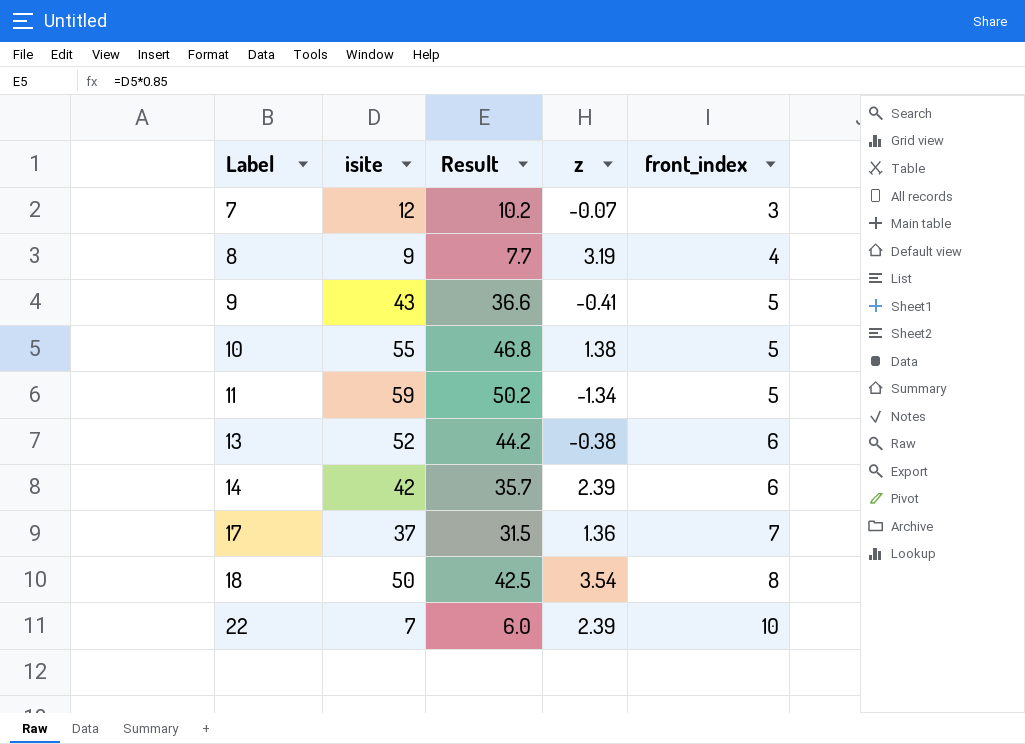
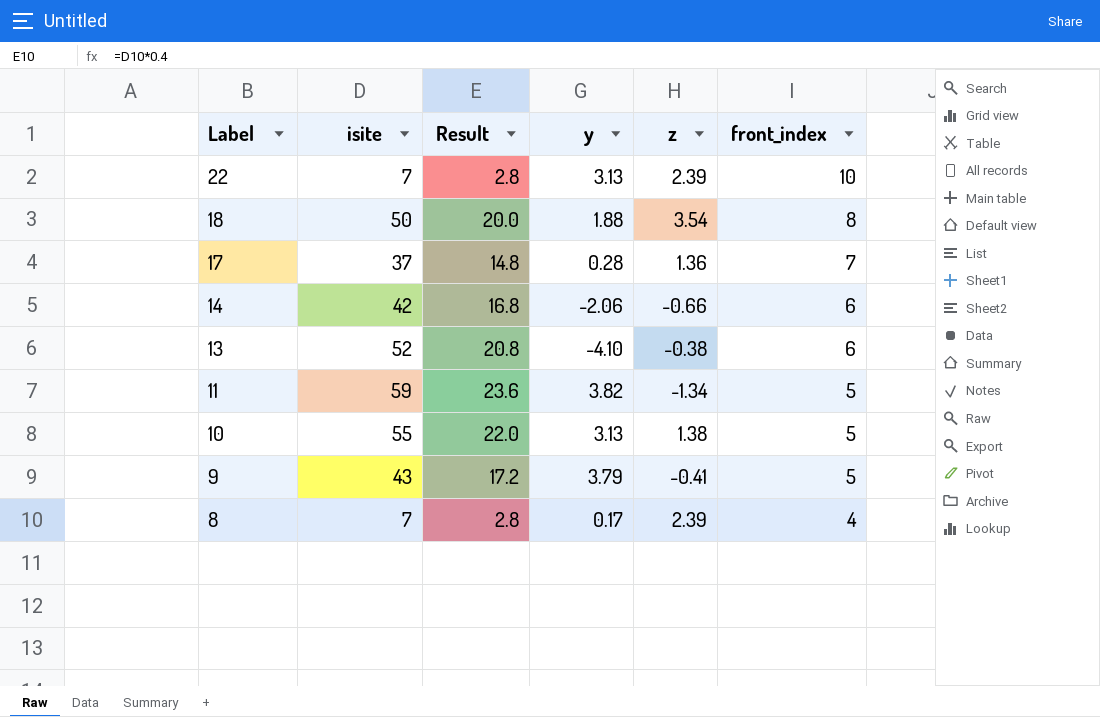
row order: Label ascending -> Label descending
column Result | formula: [isite] * 0.85 -> [isite] * 0.4
column y | position: none -> 4
row 7: 12 | 10.2 | -0.07 | 3 -> none
14 | z: 2.39 -> -0.66
8 | isite: 9 -> 7
8 | z: 3.19 -> 2.39

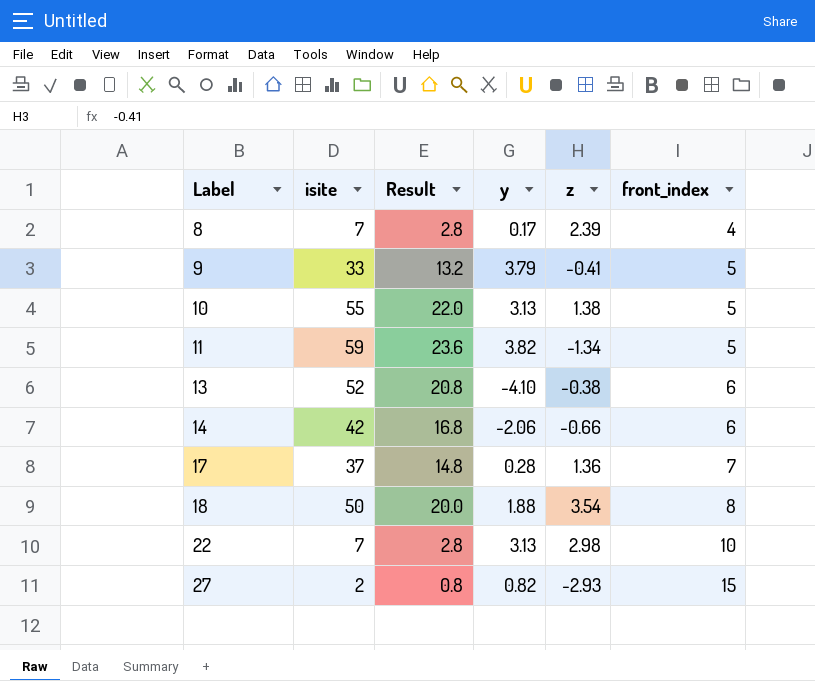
row order: Label descending -> Label ascending
9 | isite: 43 -> 33
9 | Result: 17.2 -> 13.2
22 | z: 2.39 -> 2.98
row 27: none -> 2 | 0.8 | 0.82 | -2.93 | 15

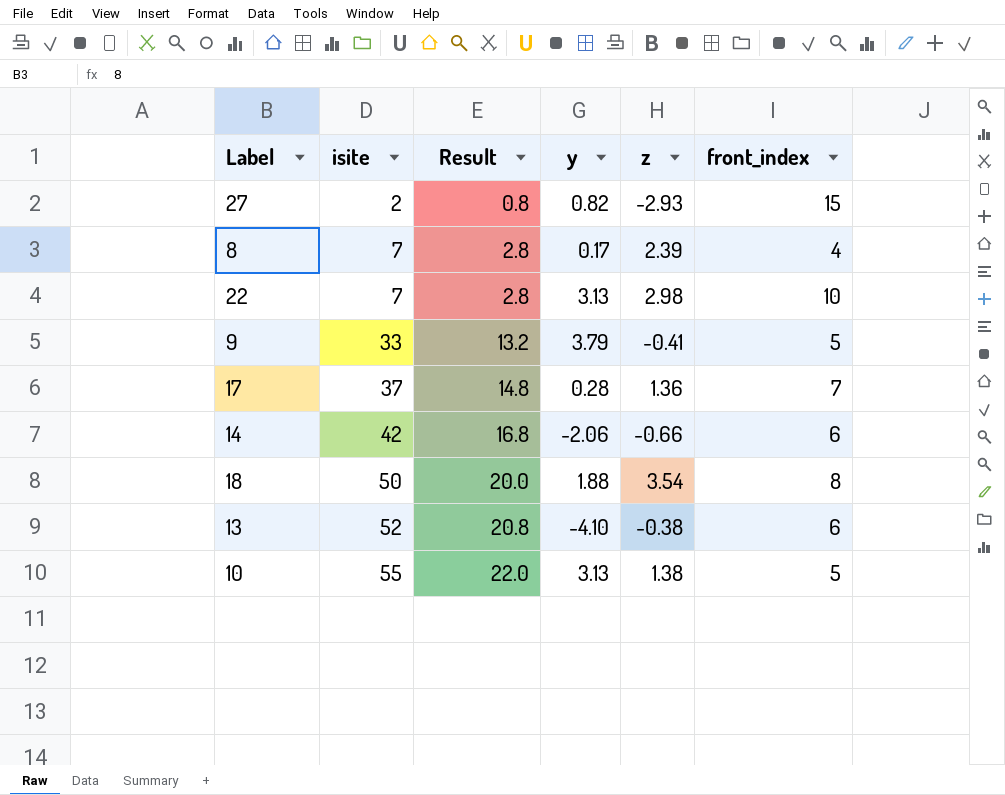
row order: Label ascending -> isite ascending
row 11: 59 | 23.6 | 3.82 | -1.34 | 5 -> none

